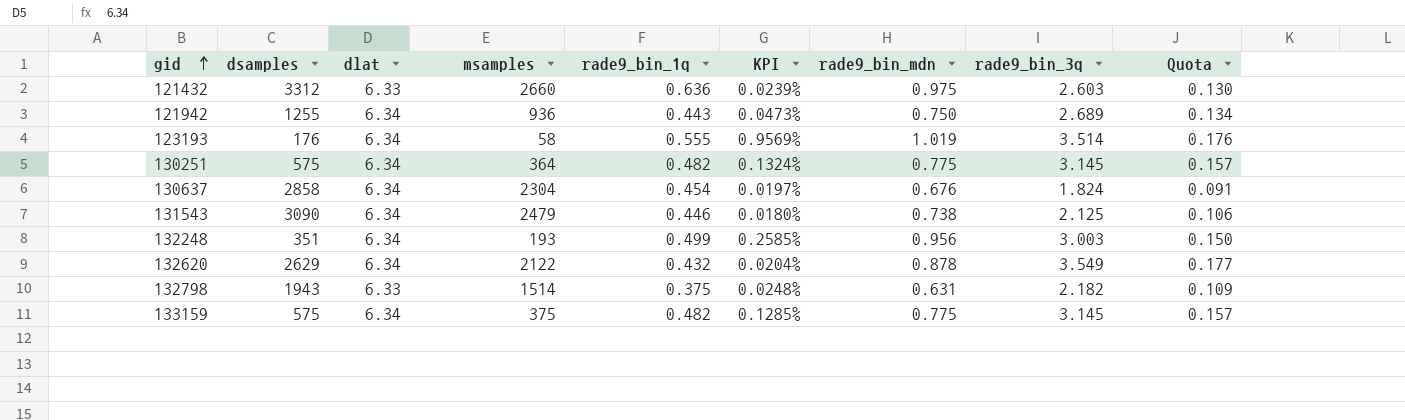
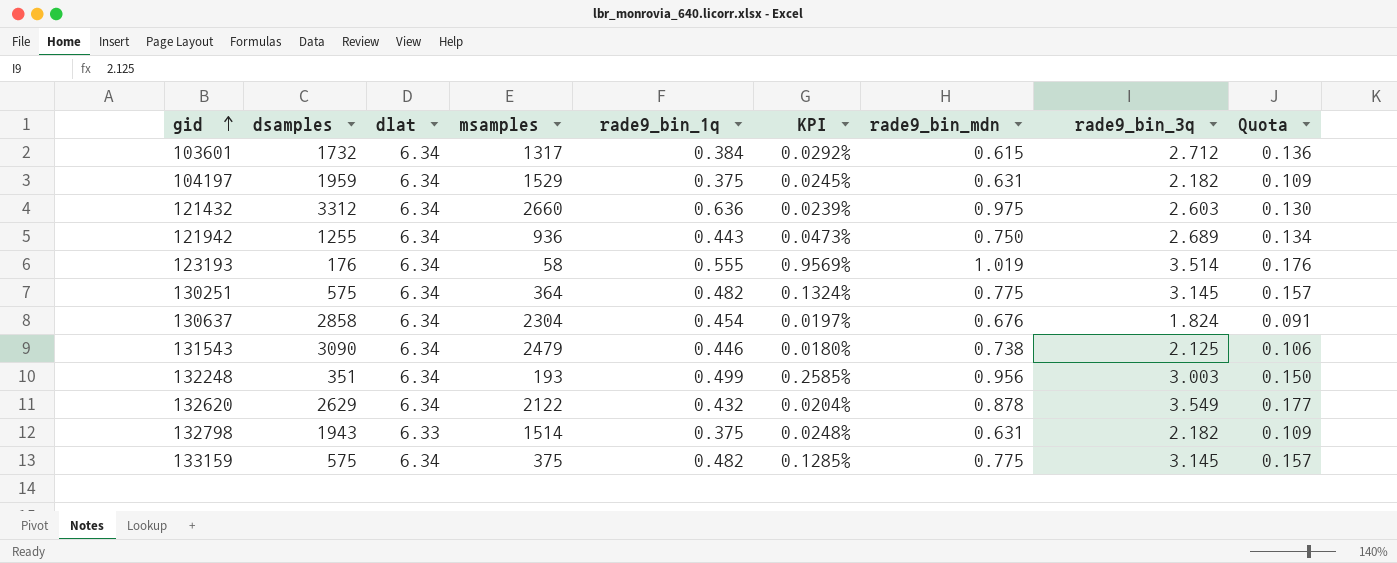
row 103601: none -> 1732 | 6.34 | 1317 | 0.384 | 0.0292% | 0.615 | 2.712 | 0.136
row 104197: none -> 1959 | 6.34 | 1529 | 0.375 | 0.0245% | 0.631 | 2.182 | 0.109
121432 | dlat: 6.33 -> 6.34

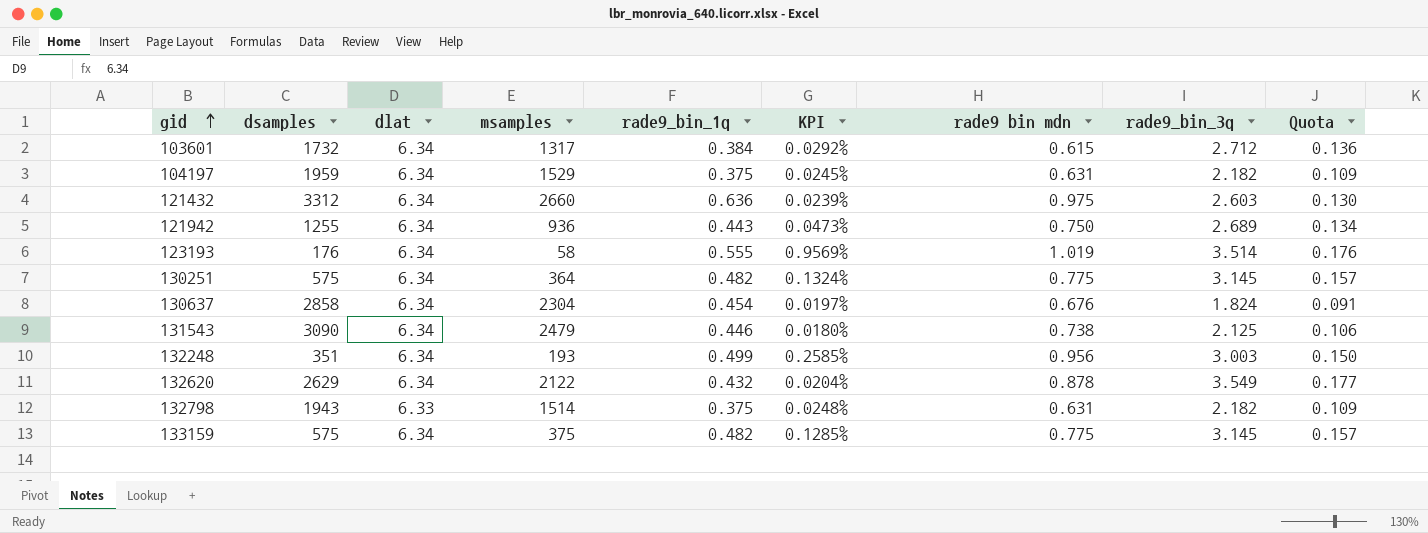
column name: rade9_bin_mdn -> rade9 bin mdn

